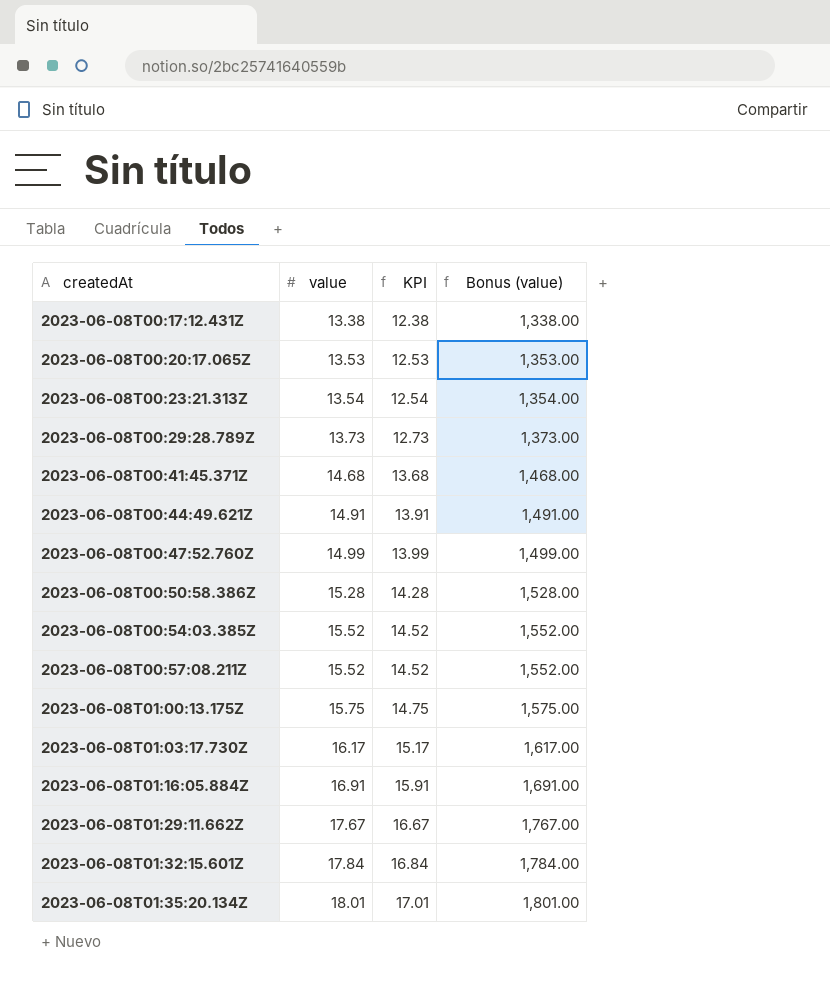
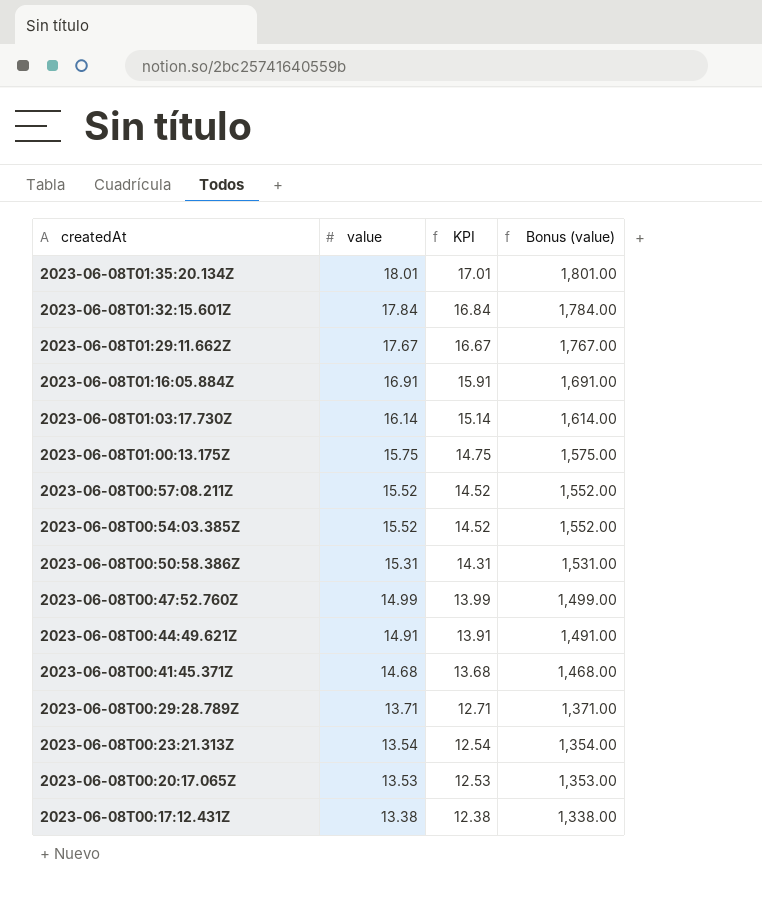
row order: createdAt ascending -> createdAt descending
2023-06-08T01:03:17.730Z | value: 16.17 -> 16.14
2023-06-08T01:03:17.730Z | KPI: 15.17 -> 15.14
2023-06-08T01:03:17.730Z | Bonus (value): 1,617.00 -> 1,614.00
2023-06-08T00:50:58.386Z | value: 15.28 -> 15.31
2023-06-08T00:50:58.386Z | KPI: 14.28 -> 14.31
2023-06-08T00:50:58.386Z | Bonus (value): 1,528.00 -> 1,531.00
2023-06-08T00:29:28.789Z | value: 13.73 -> 13.71
2023-06-08T00:29:28.789Z | KPI: 12.73 -> 12.71
2023-06-08T00:29:28.789Z | Bonus (value): 1,373.00 -> 1,371.00

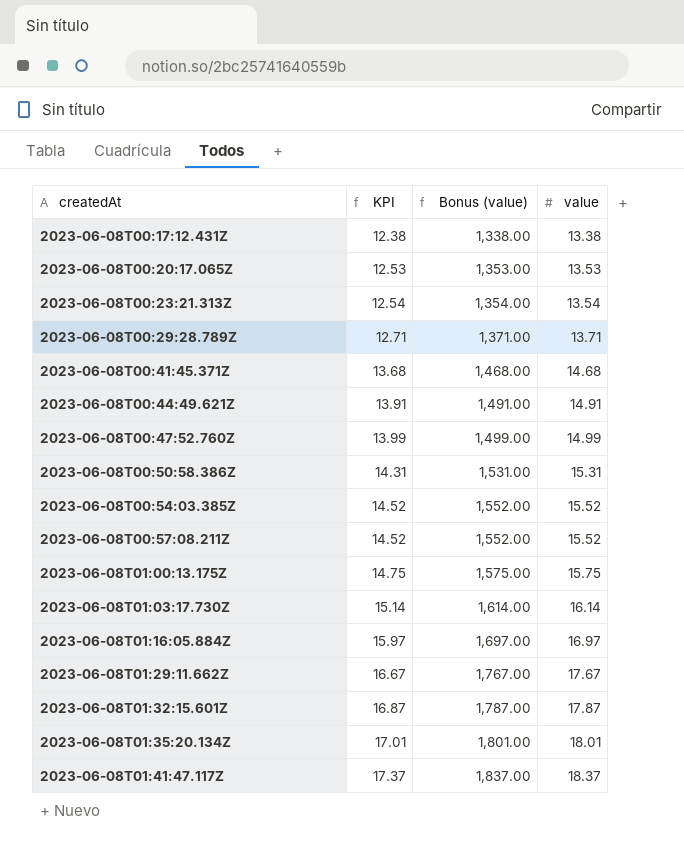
row order: createdAt descending -> createdAt ascending
column value | position: 2 -> 4
2023-06-08T01:16:05.884Z | KPI: 15.91 -> 15.97
2023-06-08T01:16:05.884Z | Bonus (value): 1,691.00 -> 1,697.00
2023-06-08T01:16:05.884Z | value: 16.91 -> 16.97
2023-06-08T01:32:15.601Z | KPI: 16.84 -> 16.87
2023-06-08T01:32:15.601Z | Bonus (value): 1,784.00 -> 1,787.00
2023-06-08T01:32:15.601Z | value: 17.84 -> 17.87
row 2023-06-08T01:41:47.117Z: none -> 17.37 | 1,837.00 | 18.37

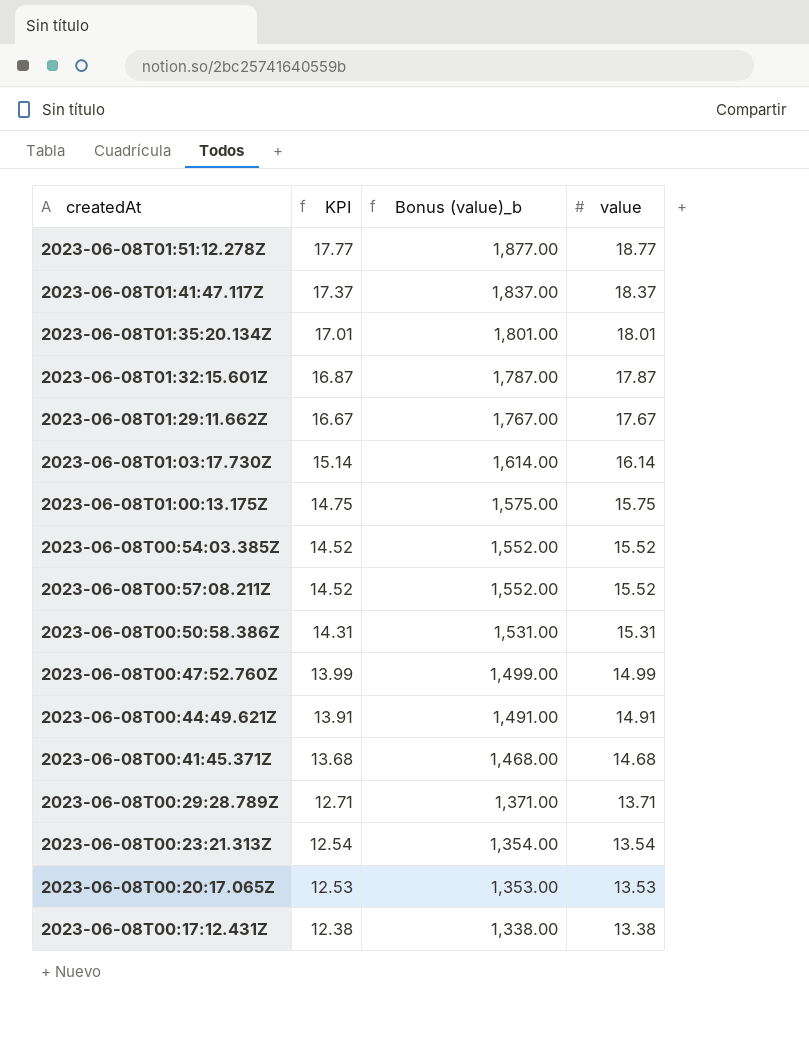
row order: createdAt ascending -> KPI descending
column name: Bonus (value) -> Bonus (value)_b
row 2023-06-08T01:16:05.884Z: 15.97 | 1,697.00 | 16.97 -> none
row 2023-06-08T01:51:12.278Z: none -> 17.77 | 1,877.00 | 18.77

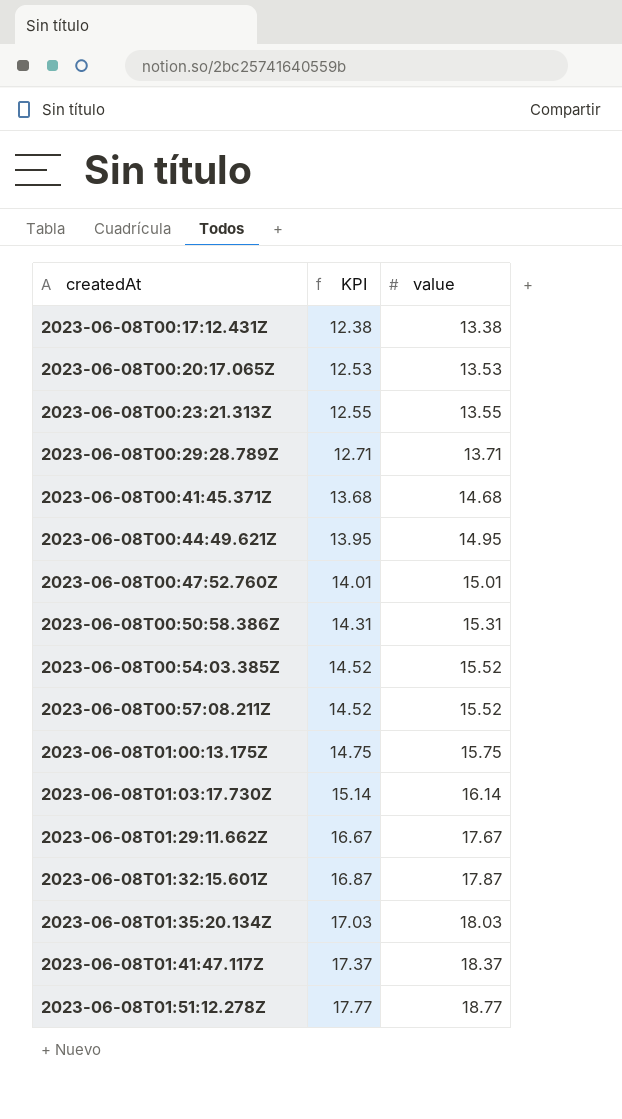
row order: KPI descending -> createdAt ascending
column Bonus (value)_b | formula: [value] * 100 -> none
2023-06-08T00:23:21.313Z | KPI: 12.54 -> 12.55
2023-06-08T00:23:21.313Z | value: 13.54 -> 13.55
2023-06-08T00:44:49.621Z | KPI: 13.91 -> 13.95
2023-06-08T00:44:49.621Z | value: 14.91 -> 14.95
2023-06-08T00:47:52.760Z | KPI: 13.99 -> 14.01
2023-06-08T00:47:52.760Z | value: 14.99 -> 15.01
2023-06-08T01:35:20.134Z | KPI: 17.01 -> 17.03
2023-06-08T01:35:20.134Z | value: 18.01 -> 18.03

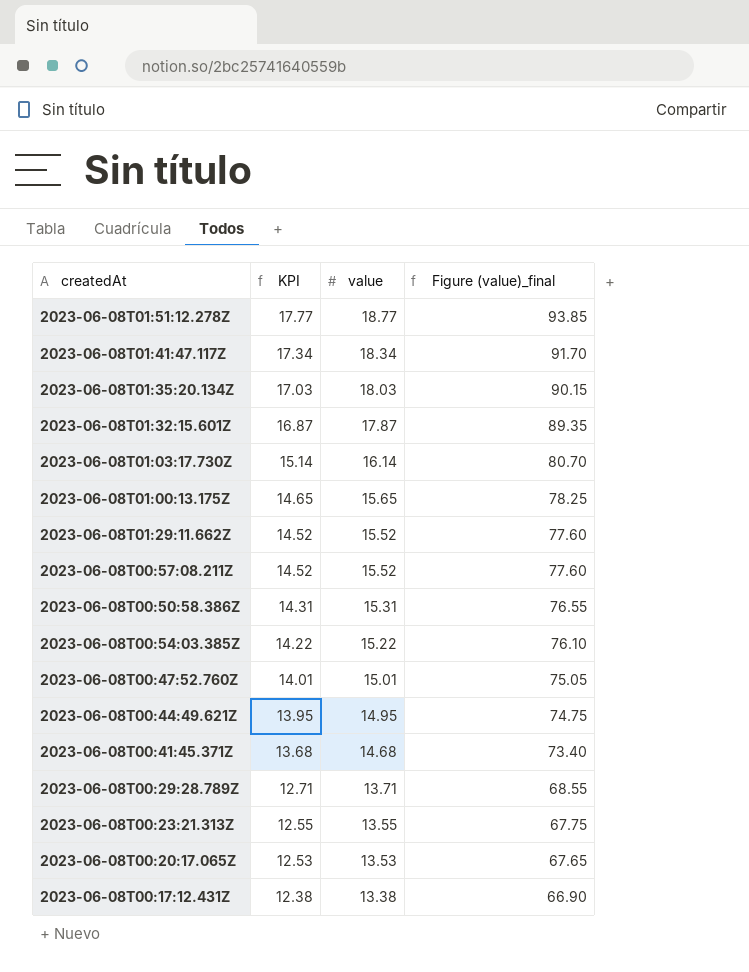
row order: createdAt ascending -> KPI descending
column Figure (value)_final | formula: none -> [value] * 5
2023-06-08T01:41:47.117Z | KPI: 17.37 -> 17.34
2023-06-08T01:41:47.117Z | value: 18.37 -> 18.34
2023-06-08T01:00:13.175Z | KPI: 14.75 -> 14.65
2023-06-08T01:00:13.175Z | value: 15.75 -> 15.65
2023-06-08T01:29:11.662Z | KPI: 16.67 -> 14.52
2023-06-08T01:29:11.662Z | value: 17.67 -> 15.52
2023-06-08T00:54:03.385Z | KPI: 14.52 -> 14.22
2023-06-08T00:54:03.385Z | value: 15.52 -> 15.22

